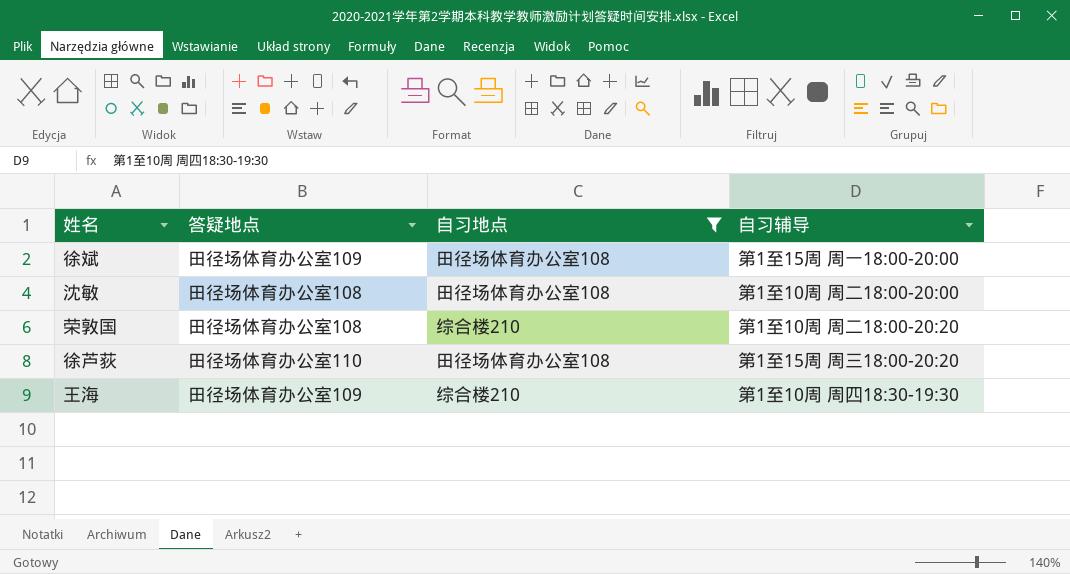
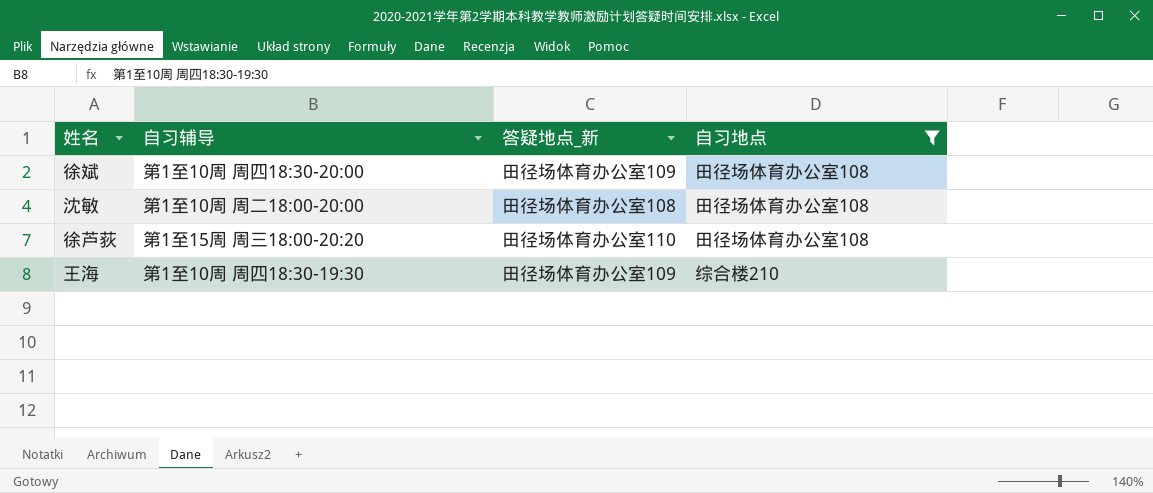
column 自习辅导 | position: 4 -> 2
column name: 答疑地点 -> 答疑地点_新
row 荣敦国: 田径场体育办公室108 | 综合楼210 | 第1至10周 周二18:00-20:20 -> none
徐斌 | 自习辅导: 第1至15周 周一18:00-20:00 -> 第1至10周 周四18:30-20:00

